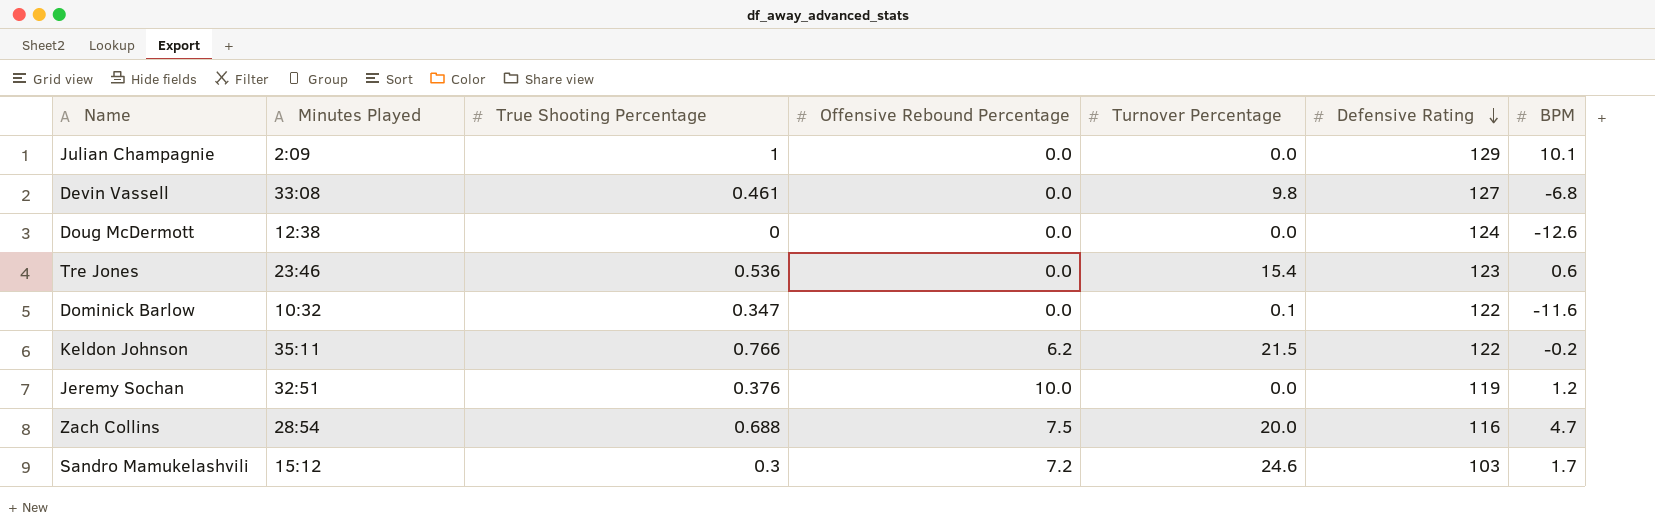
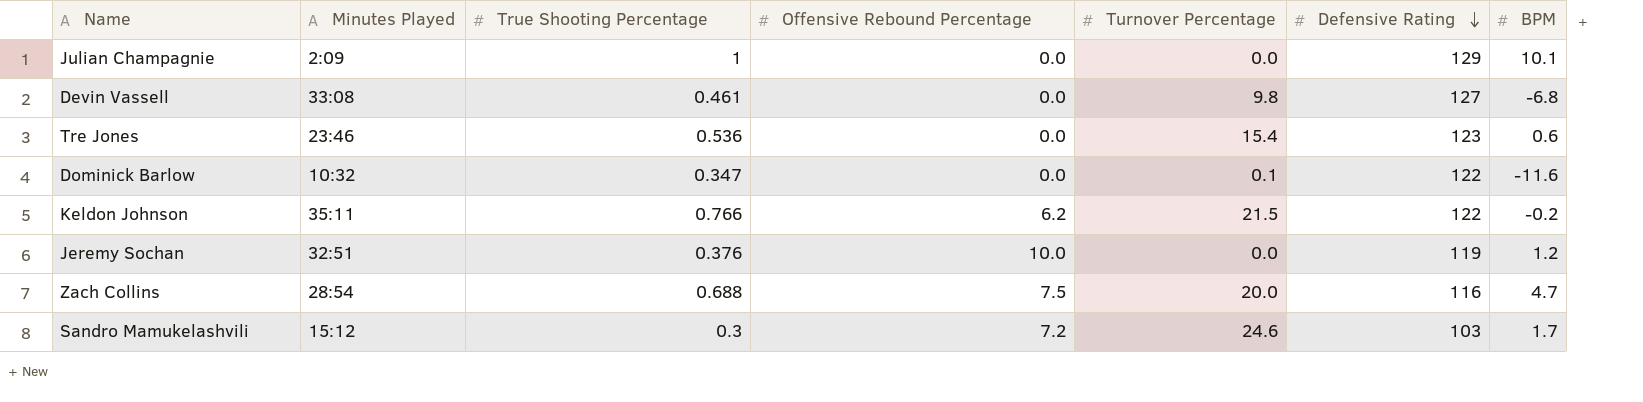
row Doug McDermott: 12:38 | 0 | 0.0 | 0.0 | 124 | -12.6 -> none

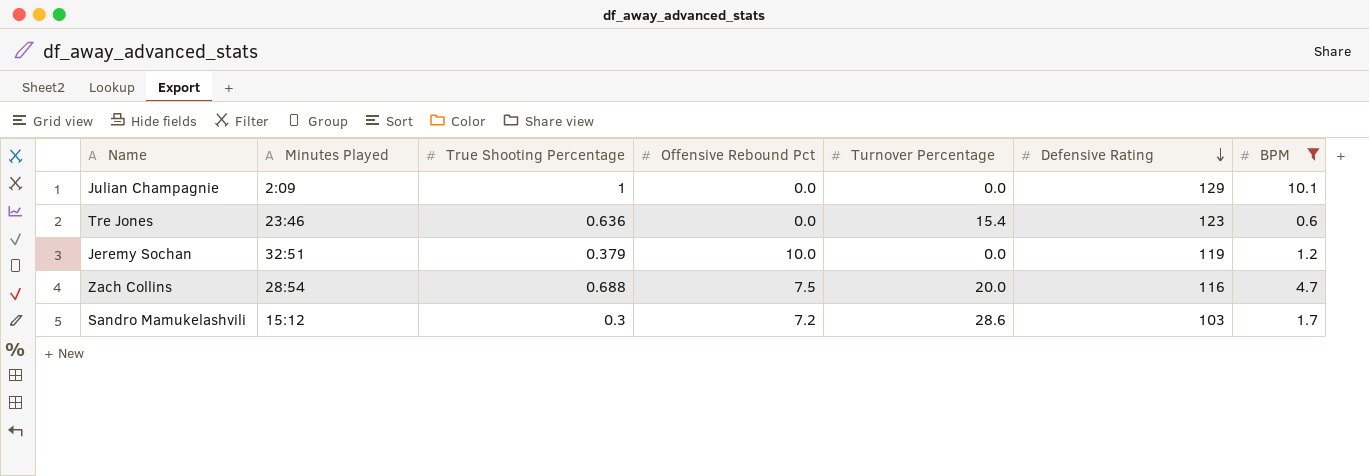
filter: none -> BPM >= 0.6
column name: Offensive Rebound Percentage -> Offensive Rebound Pct
Tre Jones | True Shooting Percentage: 0.536 -> 0.636
Jeremy Sochan | True Shooting Percentage: 0.376 -> 0.379
Sandro Mamukelashvili | Turnover Percentage: 24.6 -> 28.6

